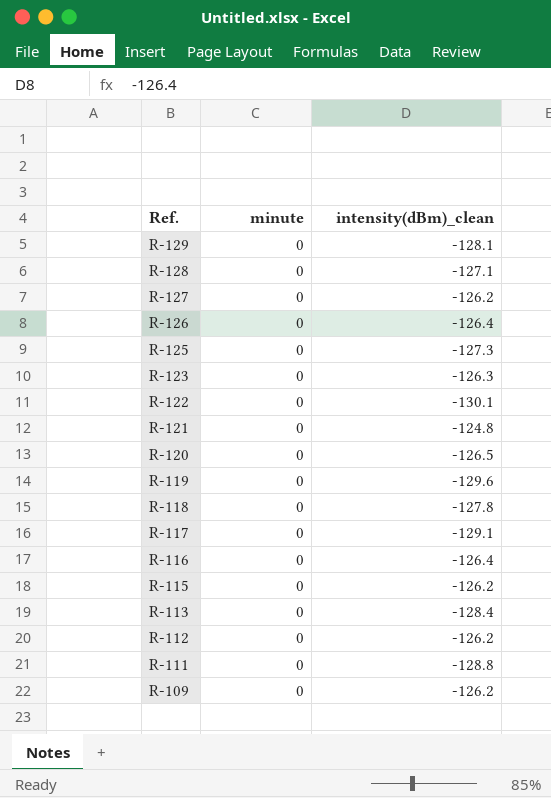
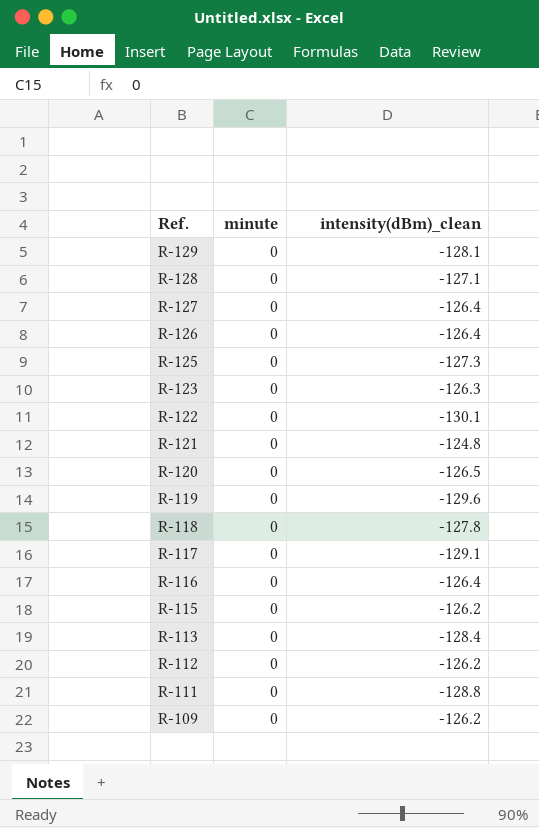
R-127 | intensity(dBm)_clean: -126.2 -> -126.4

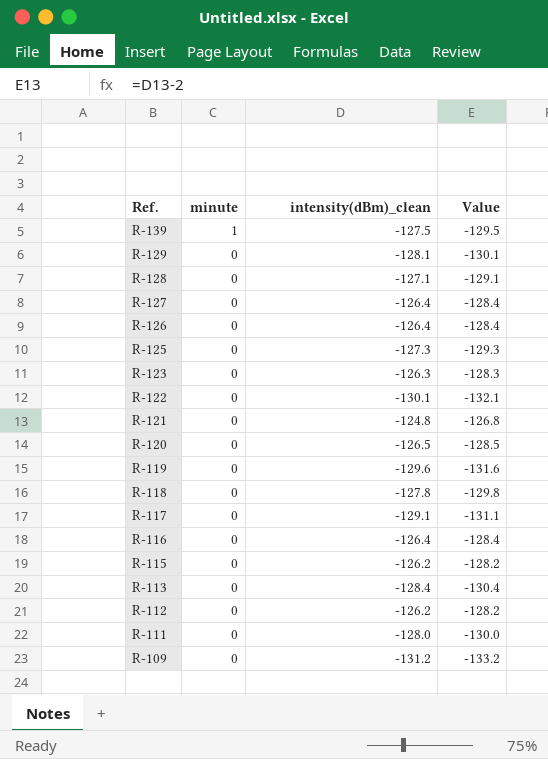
column Value | formula: none -> [intensity(dBm)_clean] - 2
row R-139: none -> 1 | -127.5 | -129.5
R-111 | intensity(dBm)_clean: -128.8 -> -128.0
R-109 | intensity(dBm)_clean: -126.2 -> -131.2

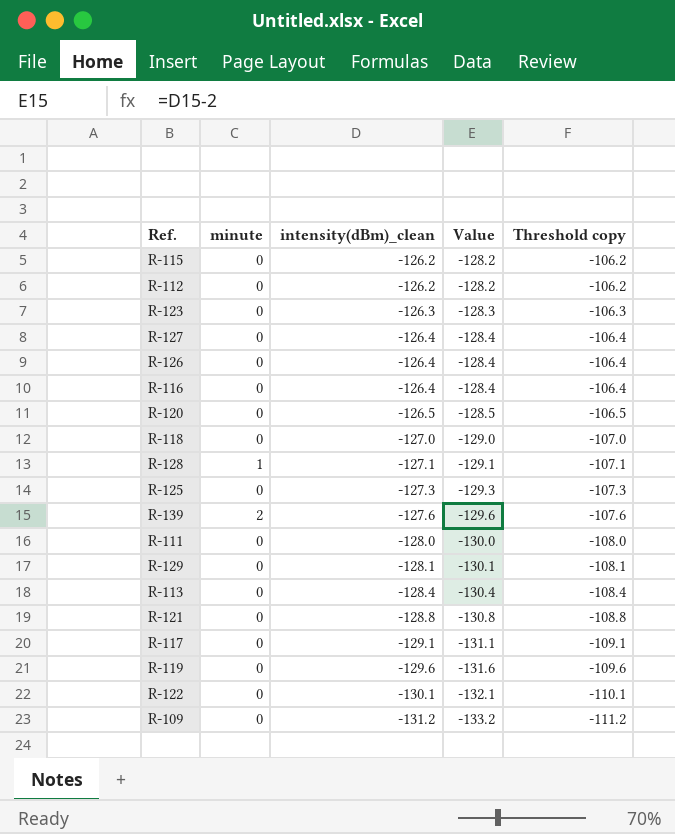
row order: Ref. descending -> intensity(dBm)_clean descending
column Threshold copy | formula: none -> [intensity(dBm)_clean] + 20
R-118 | intensity(dBm)_clean: -127.8 -> -127.0
R-118 | Value: -129.8 -> -129.0
R-128 | minute: 0 -> 1
R-139 | minute: 1 -> 2
R-139 | intensity(dBm)_clean: -127.5 -> -127.6
R-139 | Value: -129.5 -> -129.6
R-121 | intensity(dBm)_clean: -124.8 -> -128.8
R-121 | Value: -126.8 -> -130.8

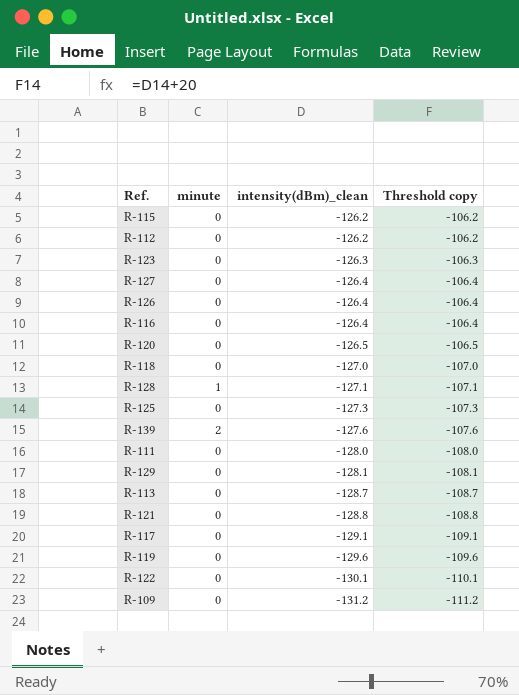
column Value | formula: [intensity(dBm)_clean] - 2 -> none
R-113 | intensity(dBm)_clean: -128.4 -> -128.7
R-113 | Threshold copy: -108.4 -> -108.7

